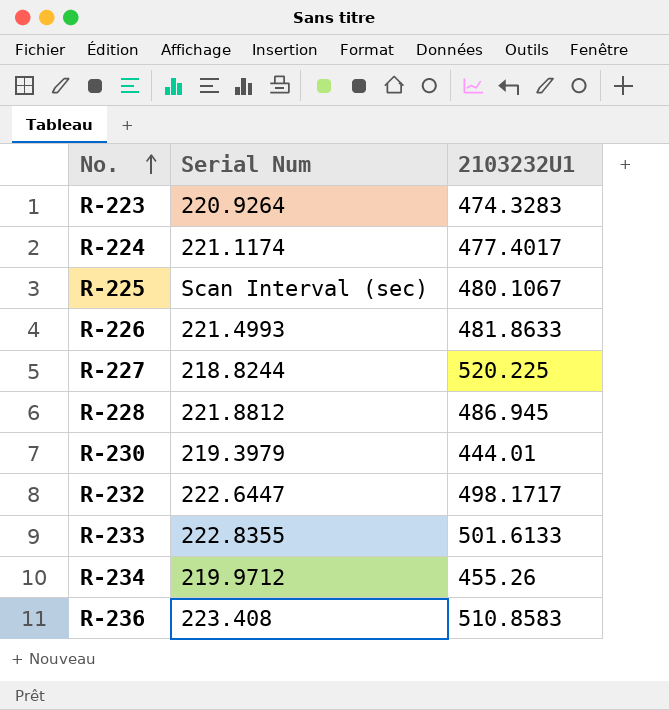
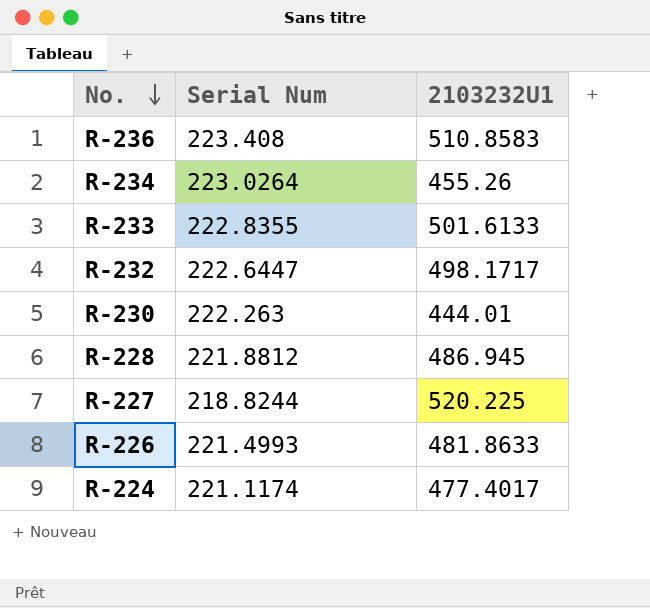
row order: No. ascending -> No. descending
row R-223: 220.9264 | 474.3283 -> none
row R-225: Scan Interval (sec) | 480.1067 -> none
R-234 | Serial Num: 219.9712 -> 223.0264
R-230 | Serial Num: 219.3979 -> 222.263

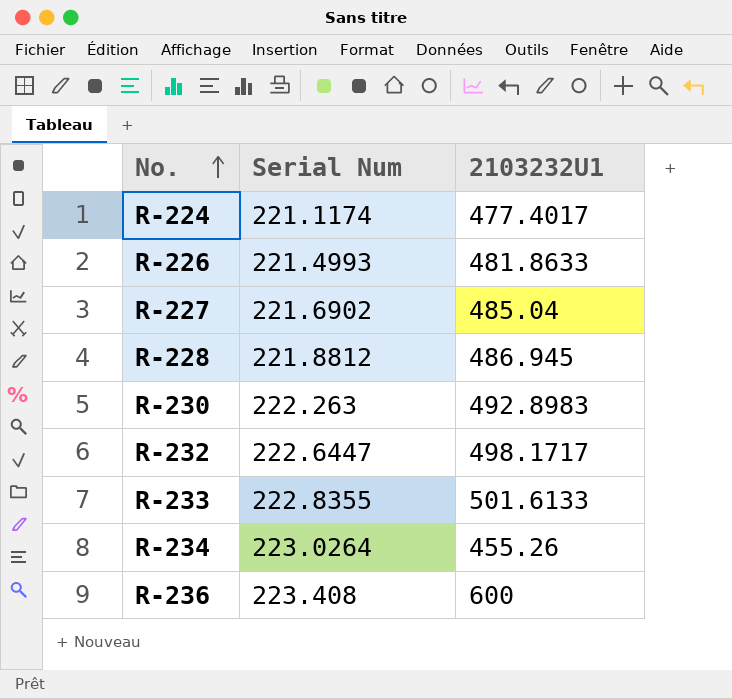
row order: No. descending -> No. ascending
R-227 | Serial Num: 218.8244 -> 221.6902
R-227 | 2103232U1: 520.225 -> 485.04
R-230 | 2103232U1: 444.01 -> 492.8983
R-236 | 2103232U1: 510.8583 -> 600

